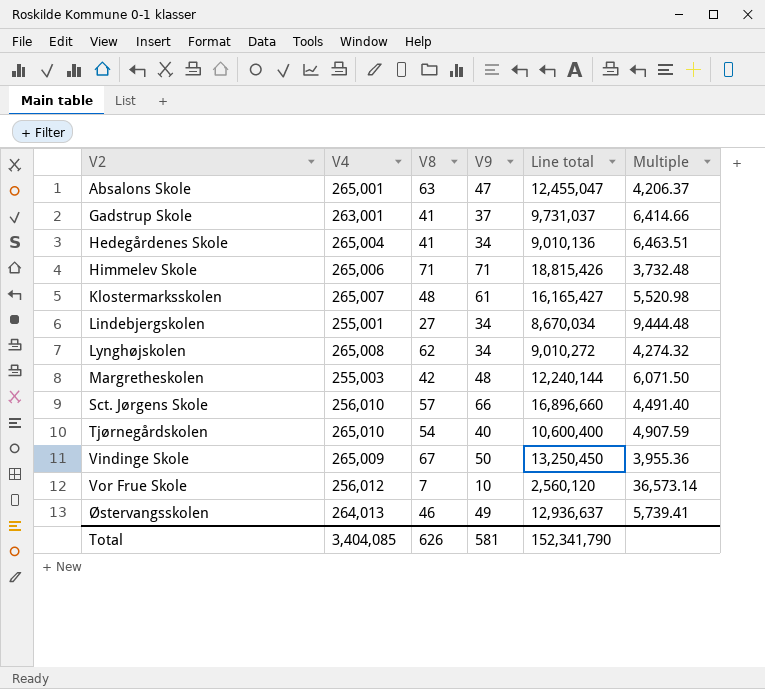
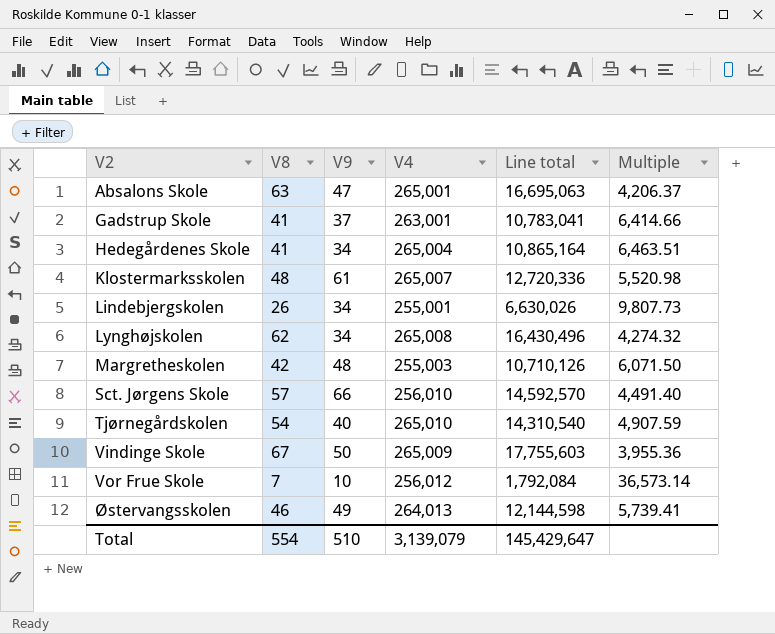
column V4 | position: 2 -> 4
column Line total | formula: [V4] * [V9] -> [V8] * [V4]
row Himmelev Skole: 265,006 | 71 | 71 | 18,815,426 | 3,732.48 -> none
Lindebjergskolen | V8: 27 -> 26
Lindebjergskolen | Multiple: 9,444.48 -> 9,807.73
Total | V8: 626 -> 554
Total | V9: 581 -> 510
Total | V4: 3,404,085 -> 3,139,079
Total | Line total: 152,341,790 -> 145,429,647

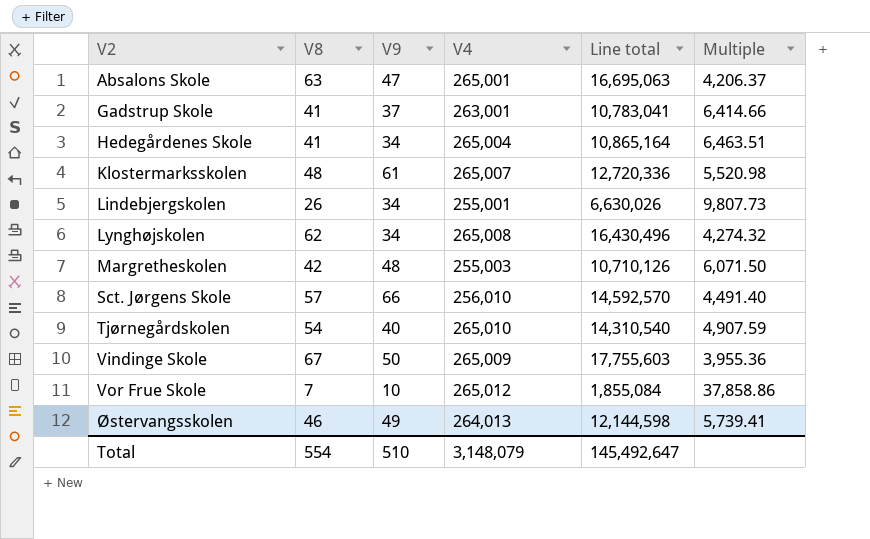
Vor Frue Skole | V4: 256,012 -> 265,012
Vor Frue Skole | Line total: 1,792,084 -> 1,855,084
Vor Frue Skole | Multiple: 36,573.14 -> 37,858.86
Total | V4: 3,139,079 -> 3,148,079
Total | Line total: 145,429,647 -> 145,492,647

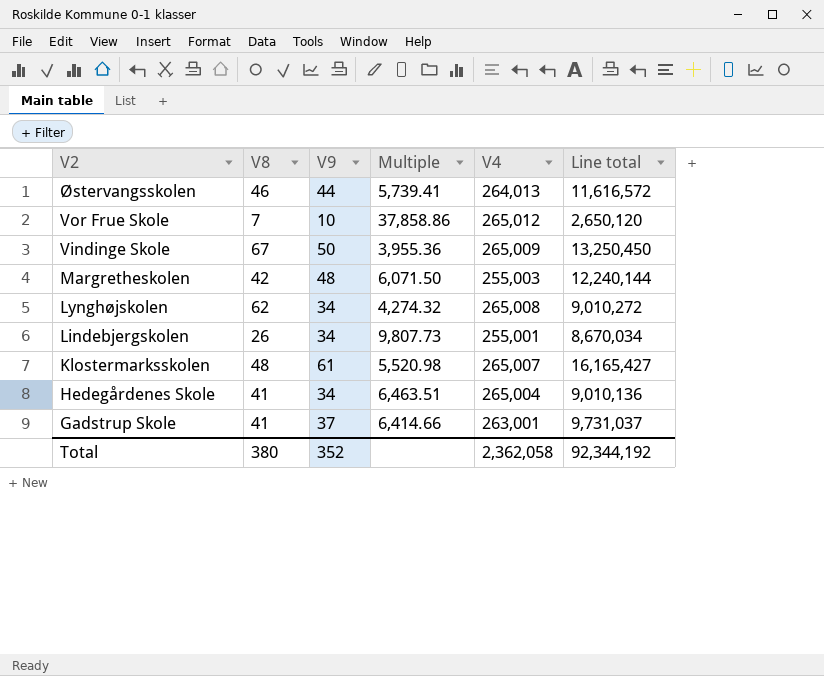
row order: V2 ascending -> V2 descending
column Multiple | position: 6 -> 4
column Line total | formula: [V8] * [V4] -> [V9] * [V4]
row Absalons Skole: 63 | 47 | 265,001 | 16,695,063 | 4,206.37 -> none
row Sct. Jørgens Skole: 57 | 66 | 256,010 | 14,592,570 | 4,491.40 -> none
row Tjørnegårdskolen: 54 | 40 | 265,010 | 14,310,540 | 4,907.59 -> none
Østervangsskolen | V9: 49 -> 44
Total | V8: 554 -> 380
Total | V9: 510 -> 352
Total | V4: 3,148,079 -> 2,362,058
Total | Line total: 145,492,647 -> 92,344,192

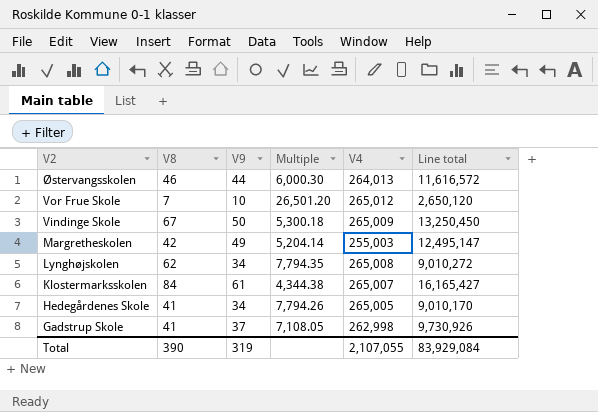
column Multiple | formula: [V4] / [V8] -> [V4] / [V9]
row Lindebjergskolen: 26 | 34 | 9,807.73 | 255,001 | 8,670,034 -> none
Margretheskolen | V9: 48 -> 49
Margretheskolen | Line total: 12,240,144 -> 12,495,147
Klostermarksskolen | V8: 48 -> 84
Hedegårdenes Skole | V4: 265,004 -> 265,005
Hedegårdenes Skole | Line total: 9,010,136 -> 9,010,170
Gadstrup Skole | V4: 263,001 -> 262,998
Gadstrup Skole | Line total: 9,731,037 -> 9,730,926
Total | V8: 380 -> 390
Total | V9: 352 -> 319
Total | V4: 2,362,058 -> 2,107,055
Total | Line total: 92,344,192 -> 83,929,084

